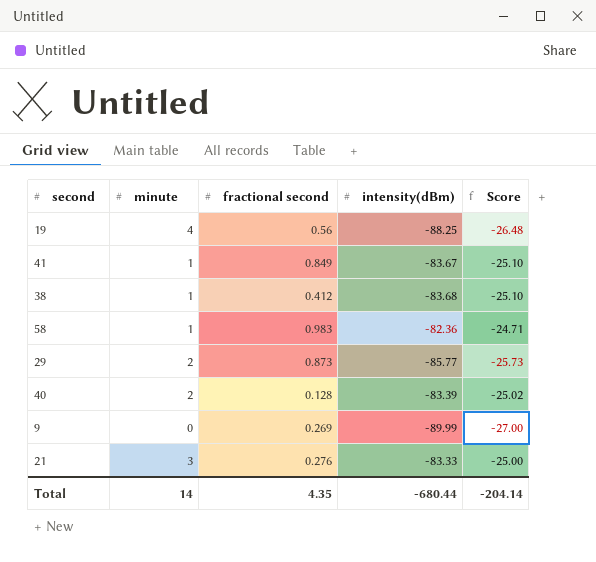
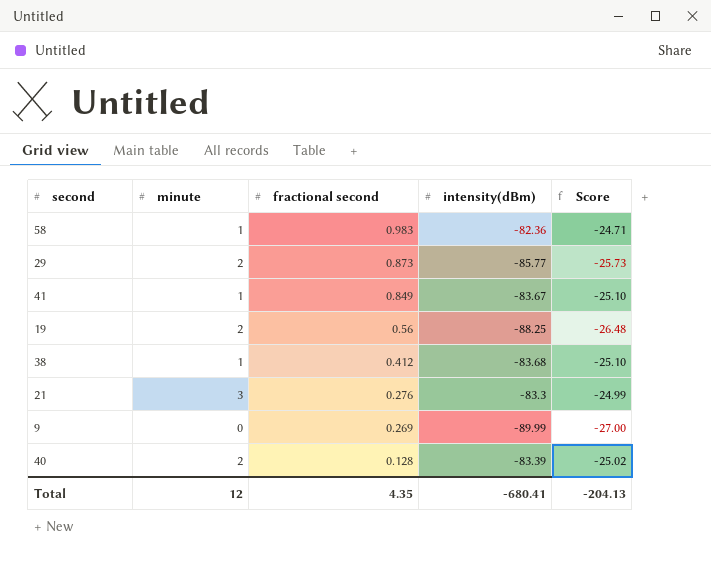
row order: none -> fractional second descending
19 | minute: 4 -> 2
21 | intensity(dBm): -83.33 -> -83.3
21 | Score: -25.00 -> -24.99
Total | minute: 14 -> 12
Total | intensity(dBm): -680.44 -> -680.41
Total | Score: -204.14 -> -204.13

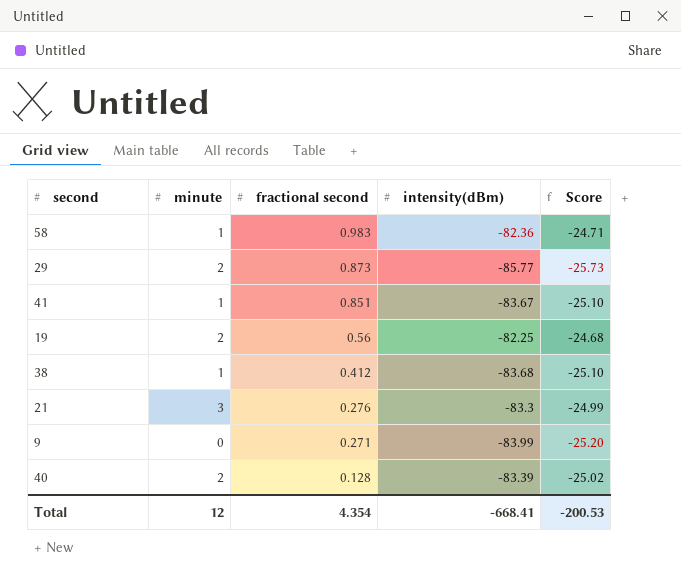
41 | fractional second: 0.849 -> 0.851
19 | intensity(dBm): -88.25 -> -82.25
19 | Score: -26.48 -> -24.68
9 | fractional second: 0.269 -> 0.271
9 | intensity(dBm): -89.99 -> -83.99
9 | Score: -27.00 -> -25.20
Total | fractional second: 4.35 -> 4.354
Total | intensity(dBm): -680.41 -> -668.41
Total | Score: -204.13 -> -200.53

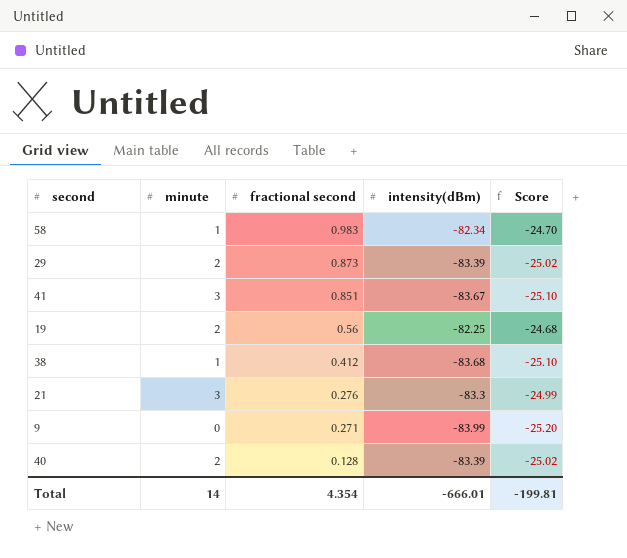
58 | intensity(dBm): -82.36 -> -82.34
58 | Score: -24.71 -> -24.70
29 | intensity(dBm): -85.77 -> -83.39
29 | Score: -25.73 -> -25.02
41 | minute: 1 -> 3
Total | minute: 12 -> 14
Total | intensity(dBm): -668.41 -> -666.01
Total | Score: -200.53 -> -199.81

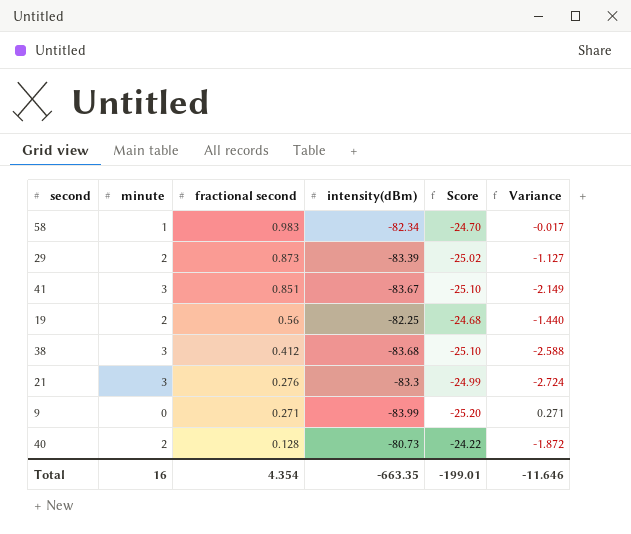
column Variance | formula: none -> [fractional second] - [minute]
38 | minute: 1 -> 3
40 | intensity(dBm): -83.39 -> -80.73
40 | Score: -25.02 -> -24.22
Total | minute: 14 -> 16
Total | intensity(dBm): -666.01 -> -663.35
Total | Score: -199.81 -> -199.01

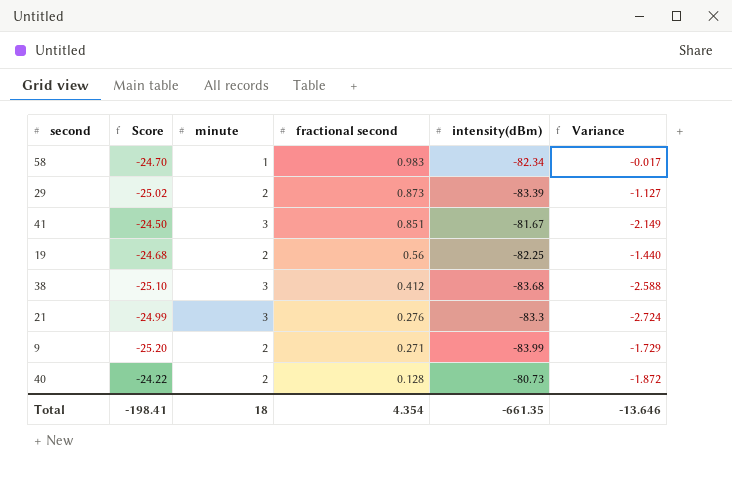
column Score | position: 5 -> 2
41 | Score: -25.10 -> -24.50
41 | intensity(dBm): -83.67 -> -81.67
9 | minute: 0 -> 2
9 | Variance: 0.271 -> -1.729
Total | Score: -199.01 -> -198.41
Total | minute: 16 -> 18
Total | intensity(dBm): -663.35 -> -661.35
Total | Variance: -11.646 -> -13.646

